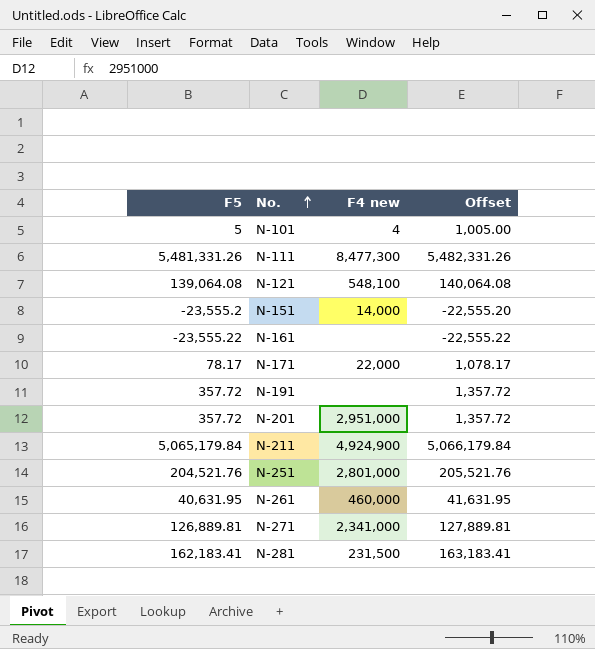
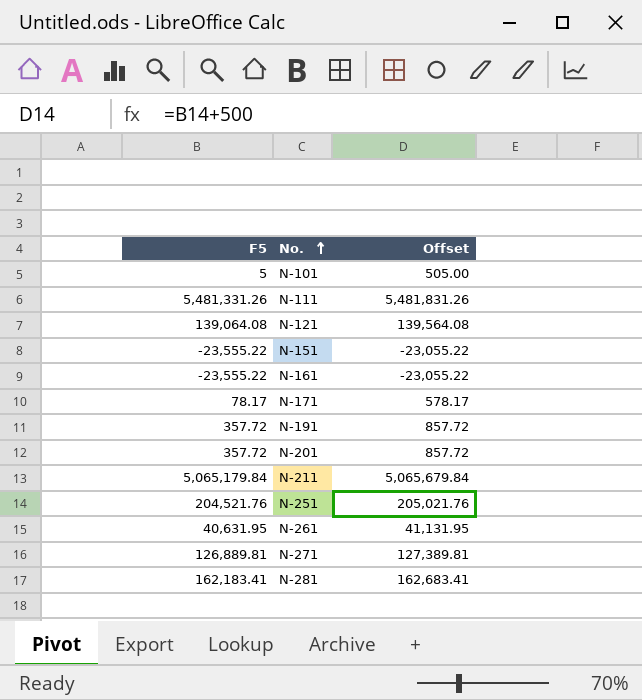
column F4 new | position: 3 -> none
column Offset | formula: [F5] + 1000 -> [F5] + 500
N-151 | F5: -23,555.2 -> -23,555.22

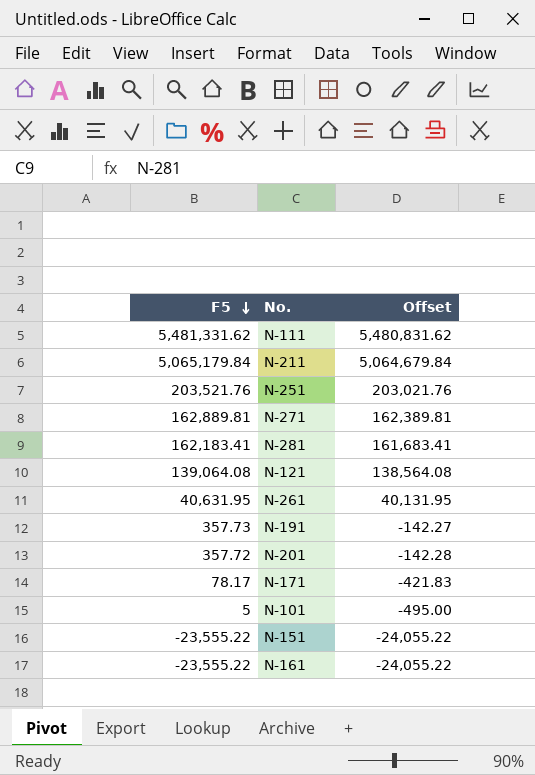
row order: No. ascending -> F5 descending
column Offset | formula: [F5] + 500 -> [F5] - 500
N-111 | F5: 5,481,331.26 -> 5,481,331.62
N-251 | F5: 204,521.76 -> 203,521.76
N-271 | F5: 126,889.81 -> 162,889.81
N-191 | F5: 357.72 -> 357.73

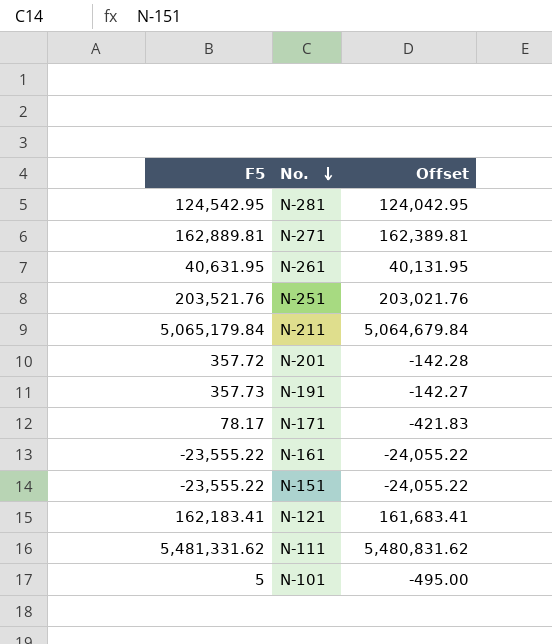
row order: F5 descending -> No. descending
N-281 | F5: 162,183.41 -> 124,542.95
N-281 | Offset: 161,683.41 -> 124,042.95
N-121 | F5: 139,064.08 -> 162,183.41
N-121 | Offset: 138,564.08 -> 161,683.41

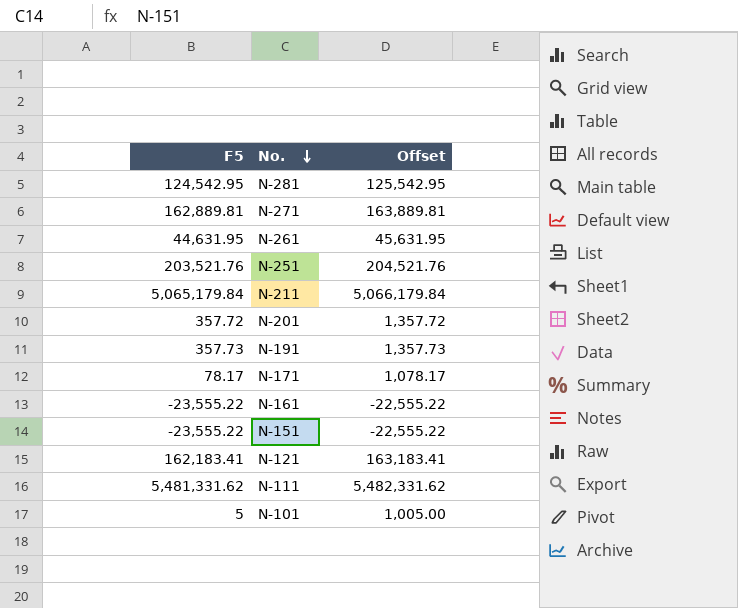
column Offset | formula: [F5] - 500 -> [F5] + 1000
N-261 | F5: 40,631.95 -> 44,631.95

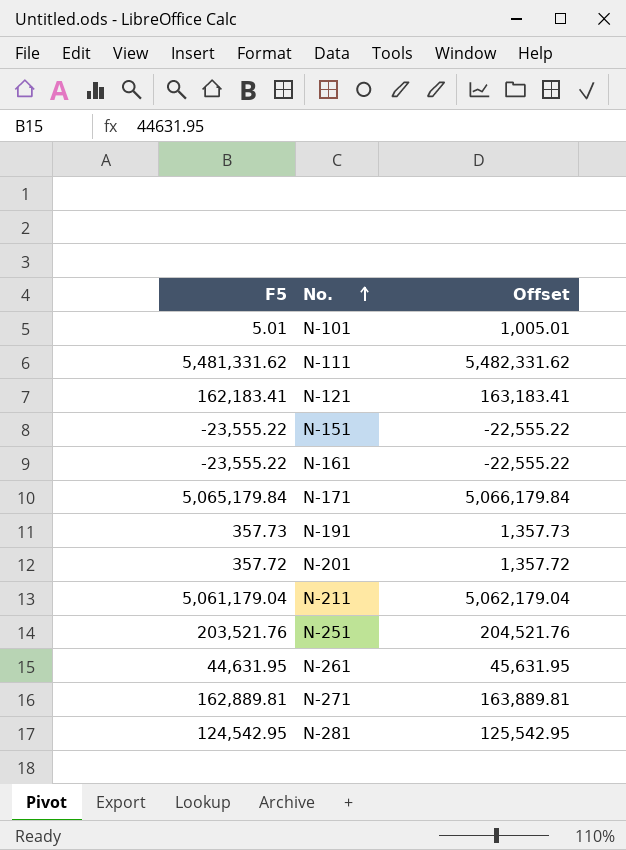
row order: No. descending -> No. ascending
N-101 | F5: 5 -> 5.01
N-101 | Offset: 1,005.00 -> 1,005.01
N-171 | F5: 78.17 -> 5,065,179.84
N-171 | Offset: 1,078.17 -> 5,066,179.84
N-211 | F5: 5,065,179.84 -> 5,061,179.04
N-211 | Offset: 5,066,179.84 -> 5,062,179.04

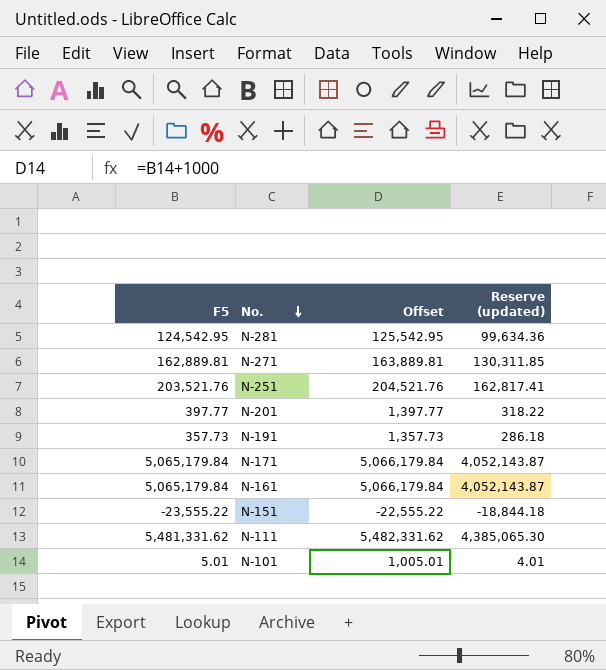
row order: No. ascending -> No. descending
column Reserve (updated) | formula: none -> [F5] * 0.8
row N-121: 162,183.41 | 163,183.41 -> none
row N-211: 5,061,179.04 | 5,062,179.04 -> none
row N-261: 44,631.95 | 45,631.95 -> none
N-201 | F5: 357.72 -> 397.77
N-201 | Offset: 1,357.72 -> 1,397.77
N-161 | F5: -23,555.22 -> 5,065,179.84
N-161 | Offset: -22,555.22 -> 5,066,179.84

